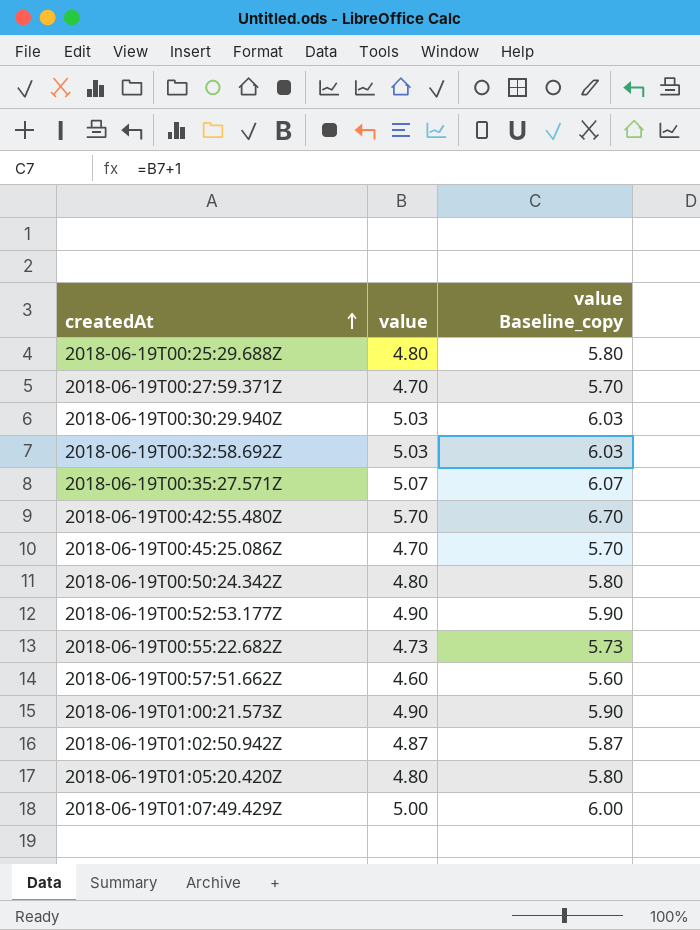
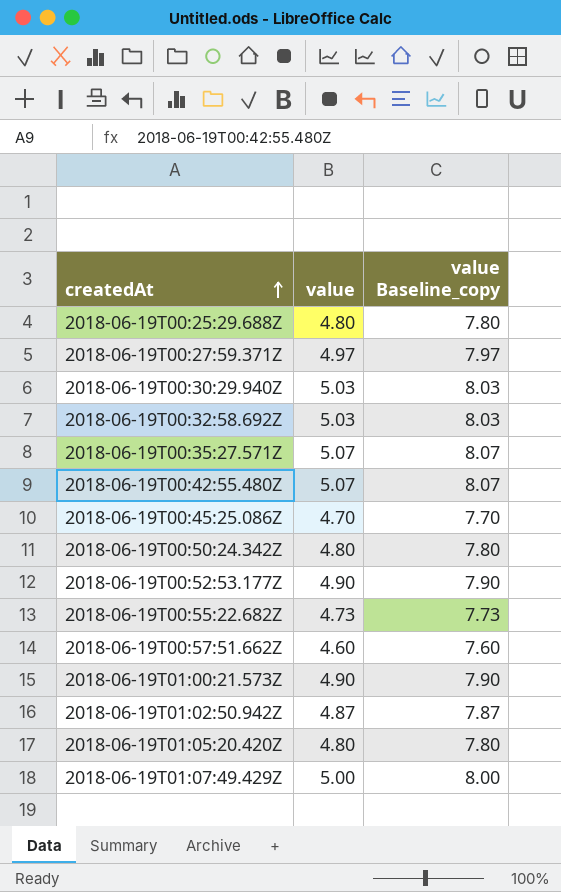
column value Baseline_copy | formula: [value] + 1 -> [value] + 3
2018-06-19T00:27:59.371Z | value: 4.70 -> 4.97
2018-06-19T00:42:55.480Z | value: 5.70 -> 5.07

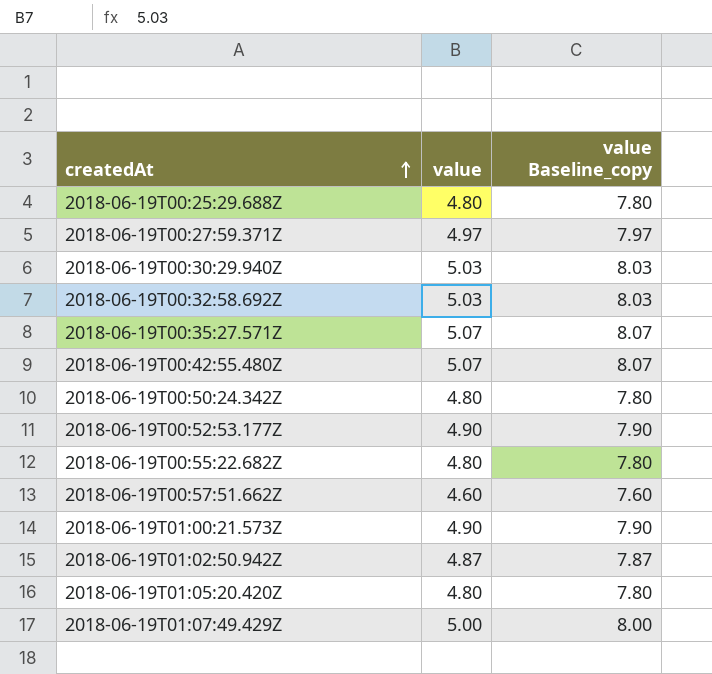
row 2018-06-19T00:45:25.086Z: 4.70 | 7.70 -> none
2018-06-19T00:55:22.682Z | value: 4.73 -> 4.80
2018-06-19T00:55:22.682Z | value Baseline_copy: 7.73 -> 7.80

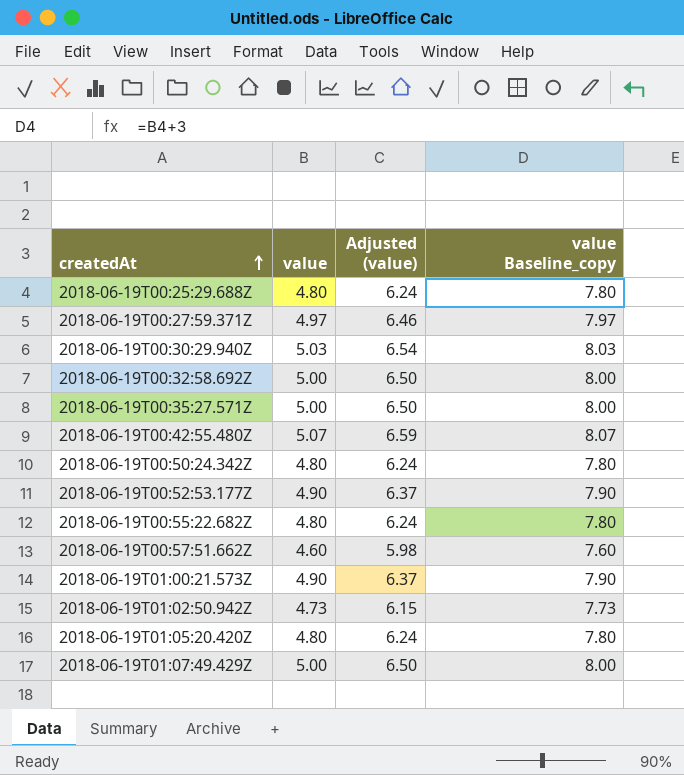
column Adjusted (value) | formula: none -> [value] * 1.3
2018-06-19T00:32:58.692Z | value: 5.03 -> 5.00
2018-06-19T00:32:58.692Z | value Baseline_copy: 8.03 -> 8.00
2018-06-19T00:35:27.571Z | value: 5.07 -> 5.00
2018-06-19T00:35:27.571Z | value Baseline_copy: 8.07 -> 8.00
2018-06-19T01:02:50.942Z | value: 4.87 -> 4.73
2018-06-19T01:02:50.942Z | value Baseline_copy: 7.87 -> 7.73

